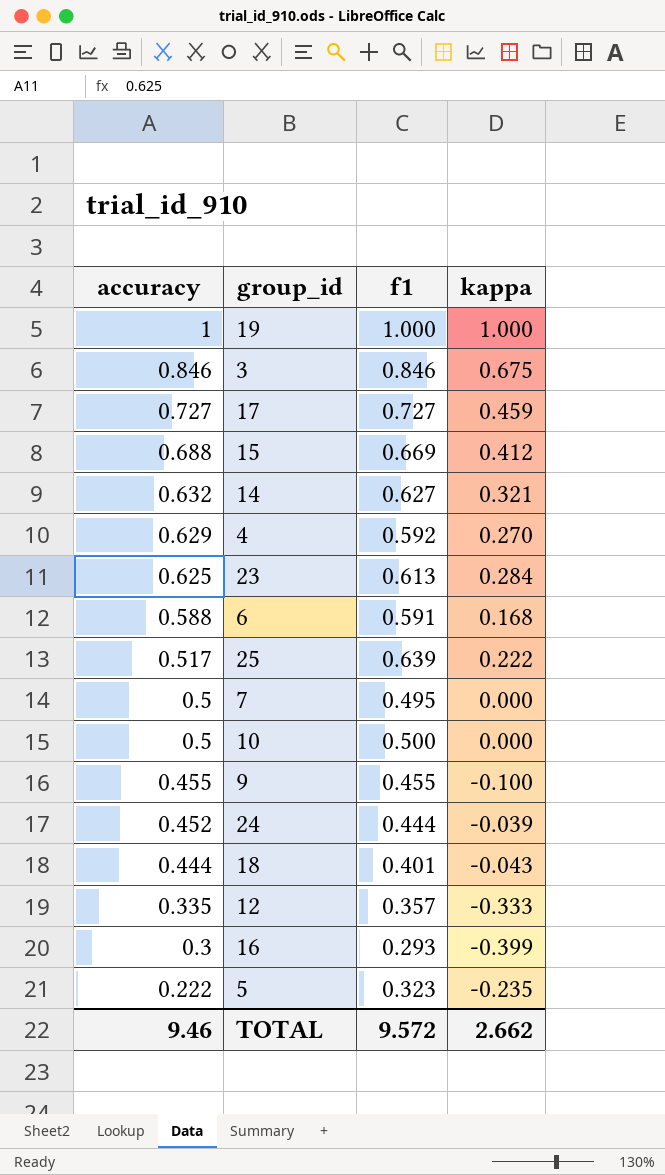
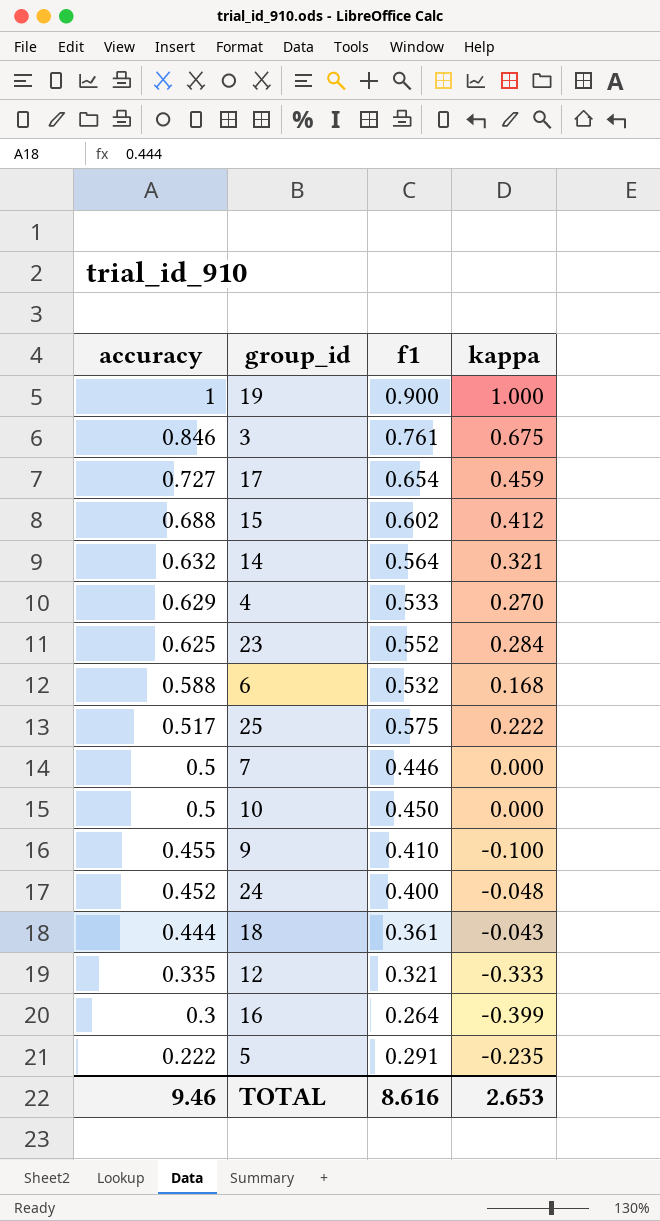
19 | f1: 1.000 -> 0.900
3 | f1: 0.846 -> 0.761
17 | f1: 0.727 -> 0.654
15 | f1: 0.669 -> 0.602
14 | f1: 0.627 -> 0.564
4 | f1: 0.592 -> 0.533
23 | f1: 0.613 -> 0.552
6 | f1: 0.591 -> 0.532
25 | f1: 0.639 -> 0.575
7 | f1: 0.495 -> 0.446
10 | f1: 0.500 -> 0.450
9 | f1: 0.455 -> 0.410
24 | f1: 0.444 -> 0.400
24 | kappa: -0.039 -> -0.048
18 | f1: 0.401 -> 0.361
12 | f1: 0.357 -> 0.321
16 | f1: 0.293 -> 0.264
5 | f1: 0.323 -> 0.291
TOTAL | f1: 9.572 -> 8.616
TOTAL | kappa: 2.662 -> 2.653

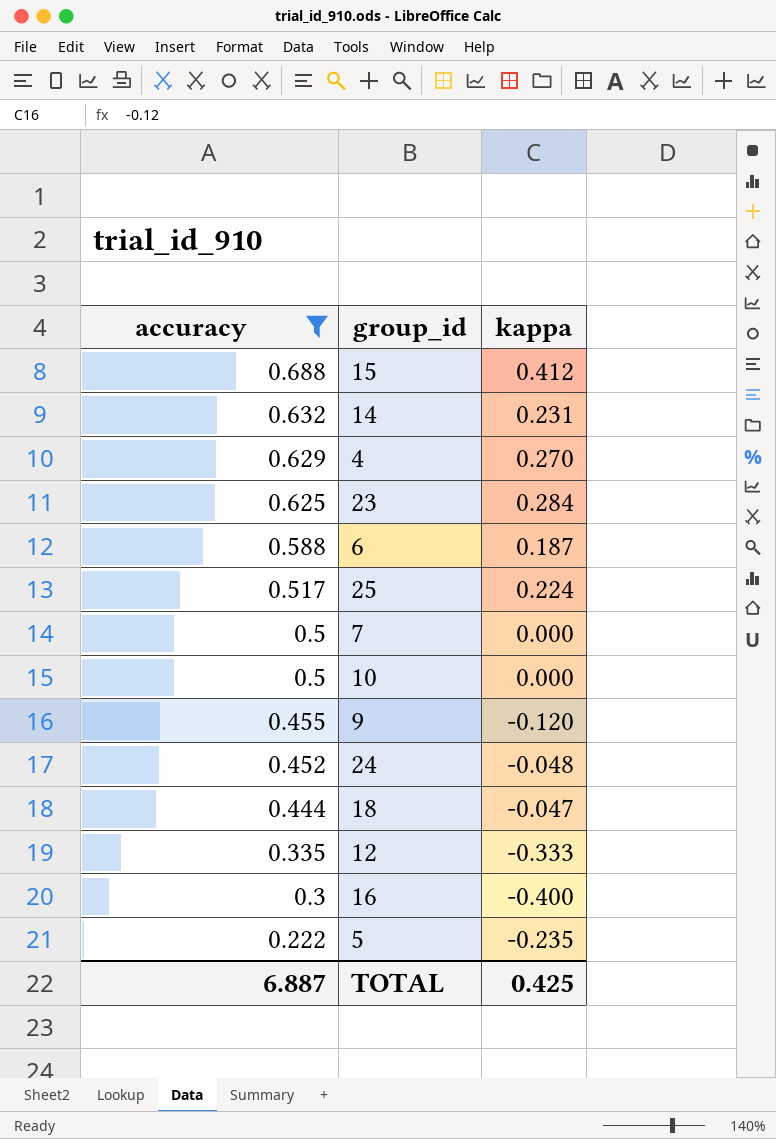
filter: none -> accuracy <= 0.688
column f1 | position: 3 -> none
14 | kappa: 0.321 -> 0.231
6 | kappa: 0.168 -> 0.187
25 | kappa: 0.222 -> 0.224
9 | kappa: -0.100 -> -0.120
18 | kappa: -0.043 -> -0.047
16 | kappa: -0.399 -> -0.400
TOTAL | accuracy: 9.46 -> 6.887
TOTAL | kappa: 2.653 -> 0.425

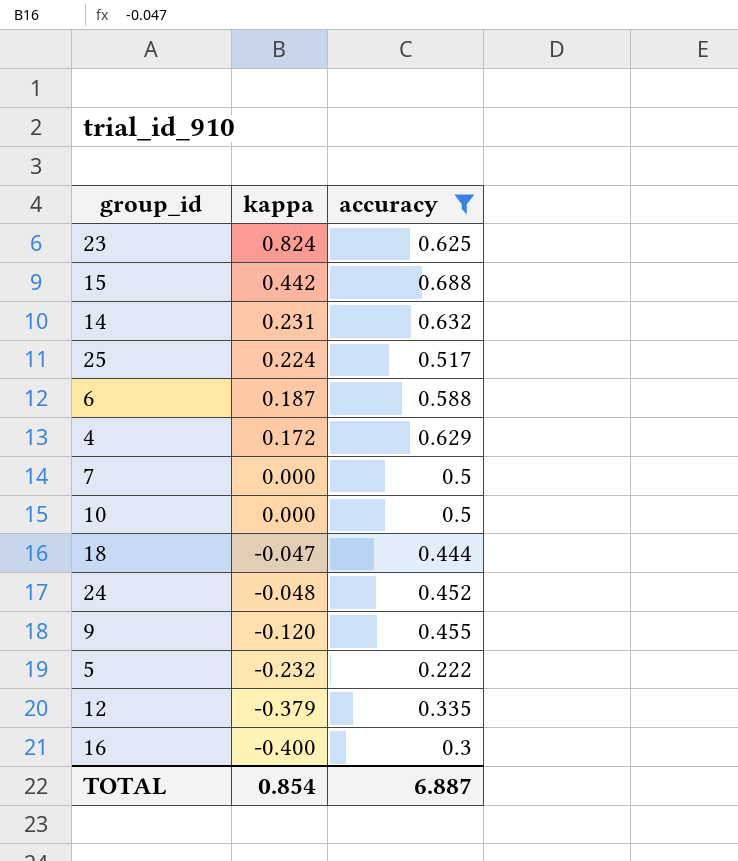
row order: accuracy descending -> kappa descending
column accuracy | position: 1 -> 3
23 | kappa: 0.284 -> 0.824
15 | kappa: 0.412 -> 0.442
4 | kappa: 0.270 -> 0.172
5 | kappa: -0.235 -> -0.232
12 | kappa: -0.333 -> -0.379
TOTAL | kappa: 0.425 -> 0.854

